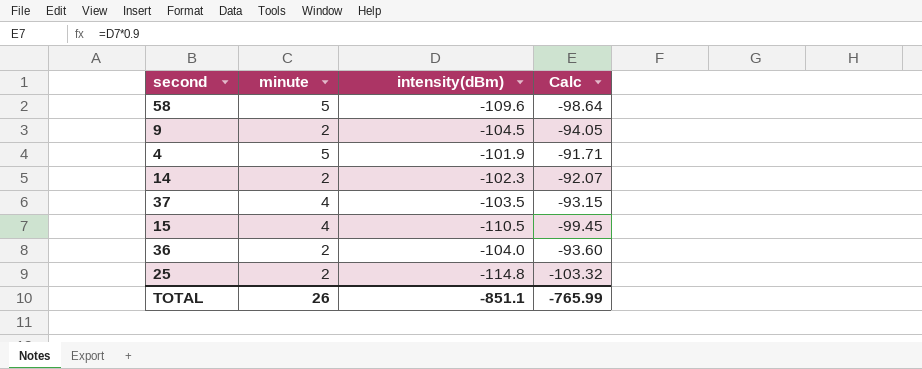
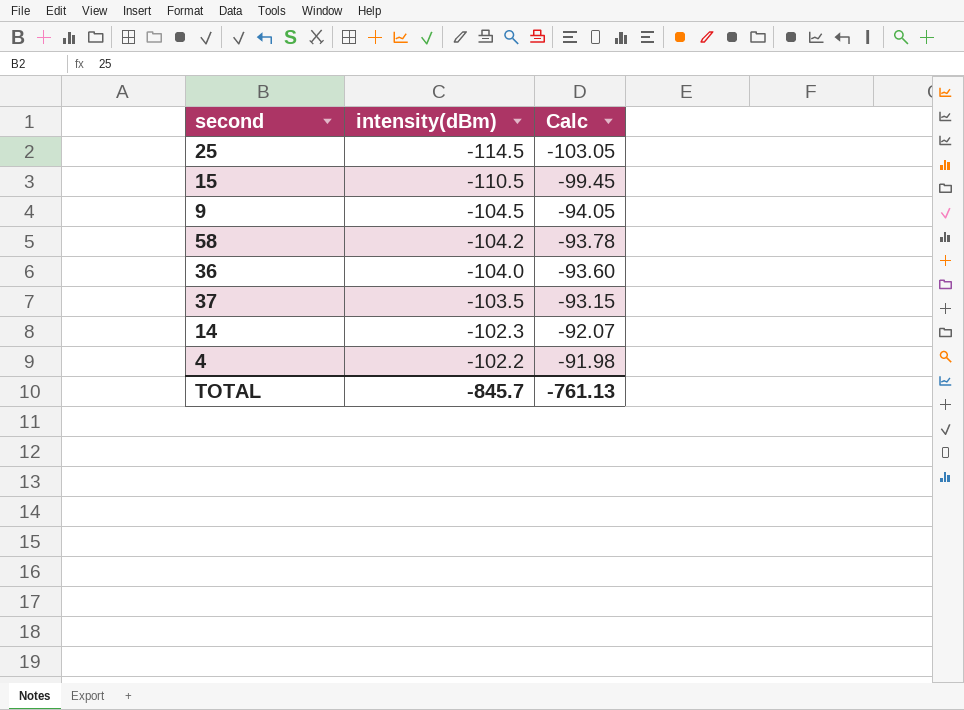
row order: none -> intensity(dBm) ascending
column minute | position: 2 -> none
25 | intensity(dBm): -114.8 -> -114.5
25 | Calc: -103.32 -> -103.05
58 | intensity(dBm): -109.6 -> -104.2
58 | Calc: -98.64 -> -93.78
4 | intensity(dBm): -101.9 -> -102.2
4 | Calc: -91.71 -> -91.98
TOTAL | intensity(dBm): -851.1 -> -845.7
TOTAL | Calc: -765.99 -> -761.13

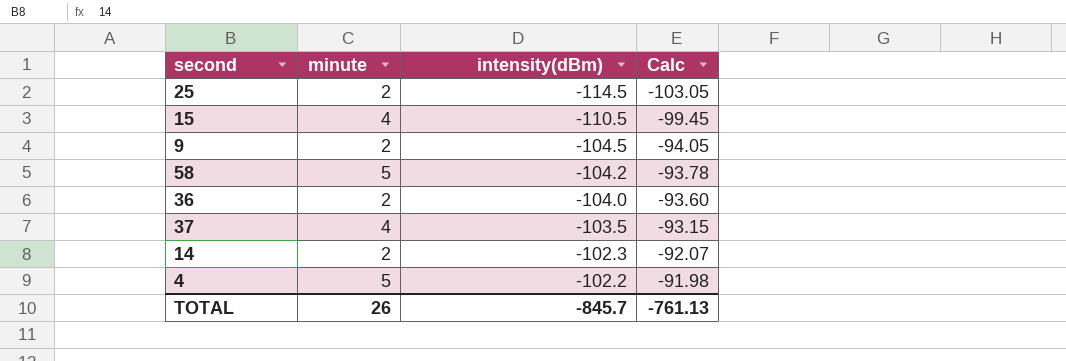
column minute | position: none -> 2

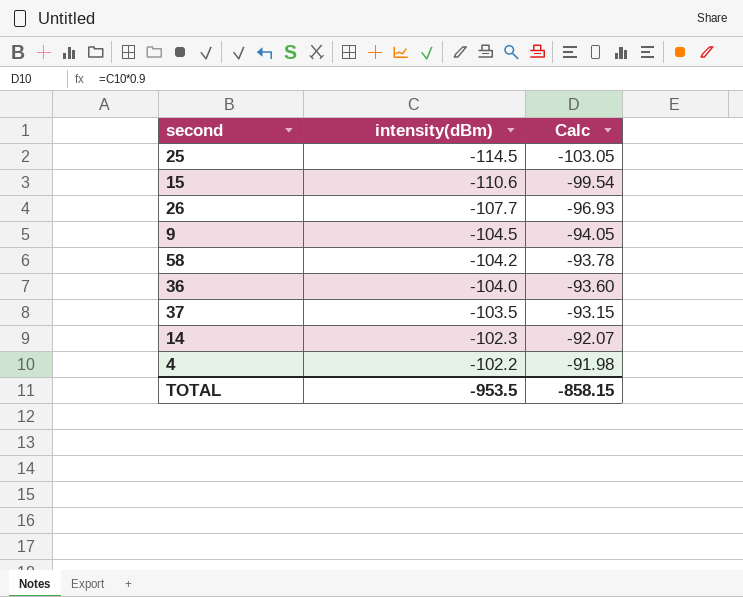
column minute | position: 2 -> none
15 | intensity(dBm): -110.5 -> -110.6
15 | Calc: -99.45 -> -99.54
row 26: none -> -107.7 | -96.93
TOTAL | intensity(dBm): -845.7 -> -953.5
TOTAL | Calc: -761.13 -> -858.15

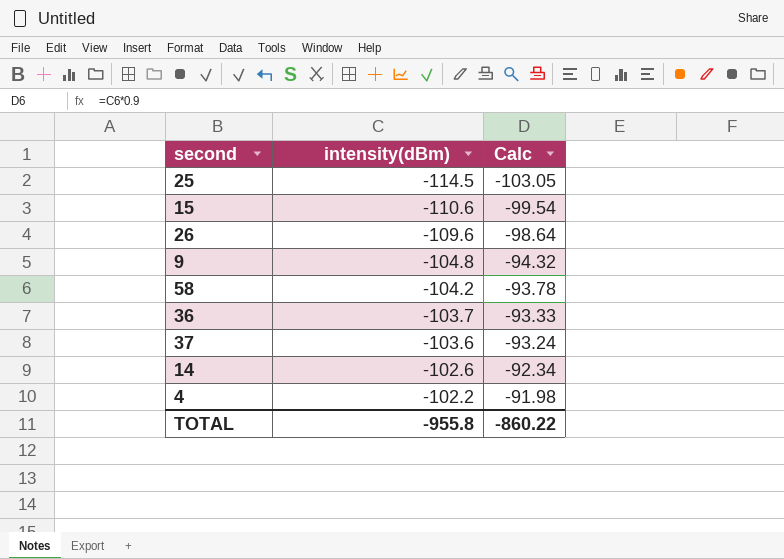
26 | intensity(dBm): -107.7 -> -109.6
26 | Calc: -96.93 -> -98.64
9 | intensity(dBm): -104.5 -> -104.8
9 | Calc: -94.05 -> -94.32
36 | intensity(dBm): -104.0 -> -103.7
36 | Calc: -93.60 -> -93.33
37 | intensity(dBm): -103.5 -> -103.6
37 | Calc: -93.15 -> -93.24
14 | intensity(dBm): -102.3 -> -102.6
14 | Calc: -92.07 -> -92.34
TOTAL | intensity(dBm): -953.5 -> -955.8
TOTAL | Calc: -858.15 -> -860.22

